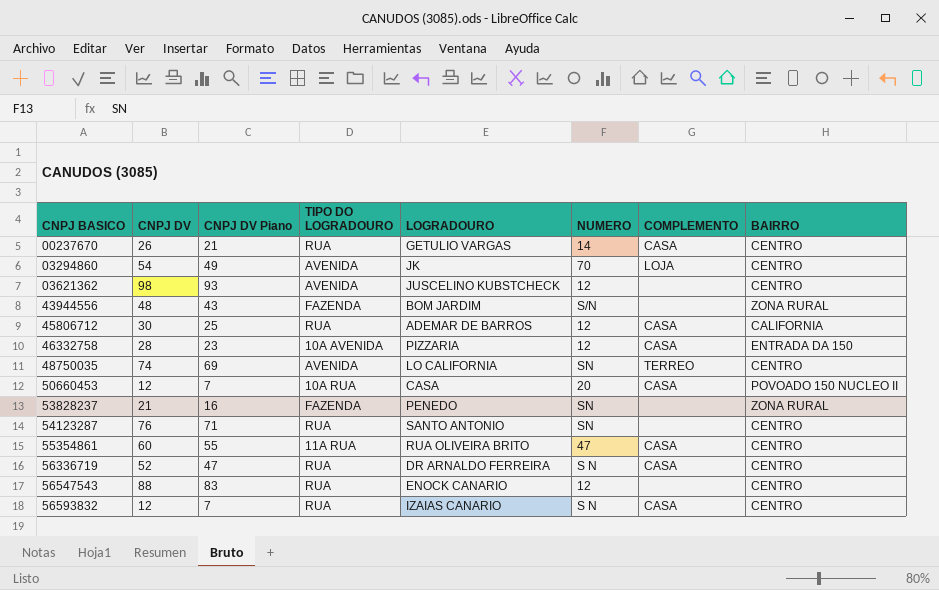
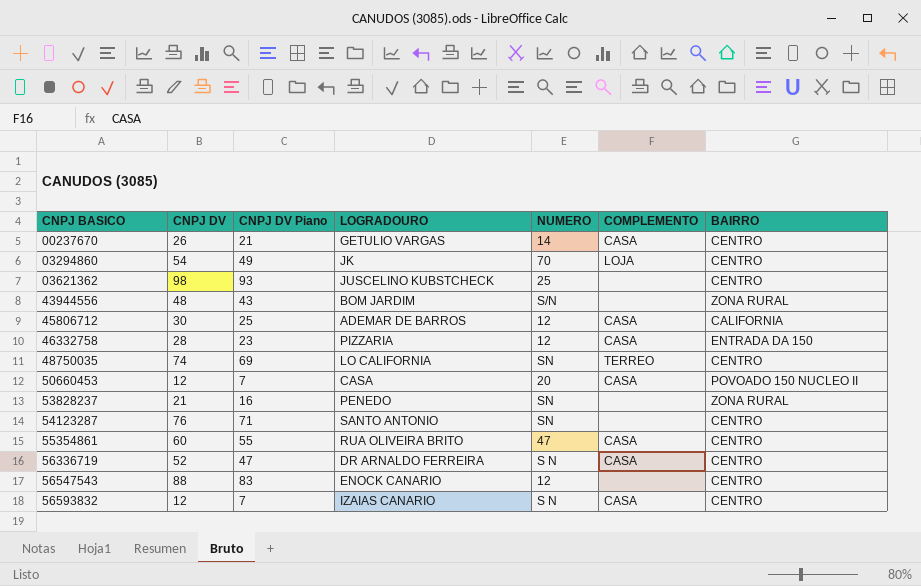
column TIPO DO LOGRADOURO | position: 4 -> none
03621362 | NUMERO: 12 -> 25

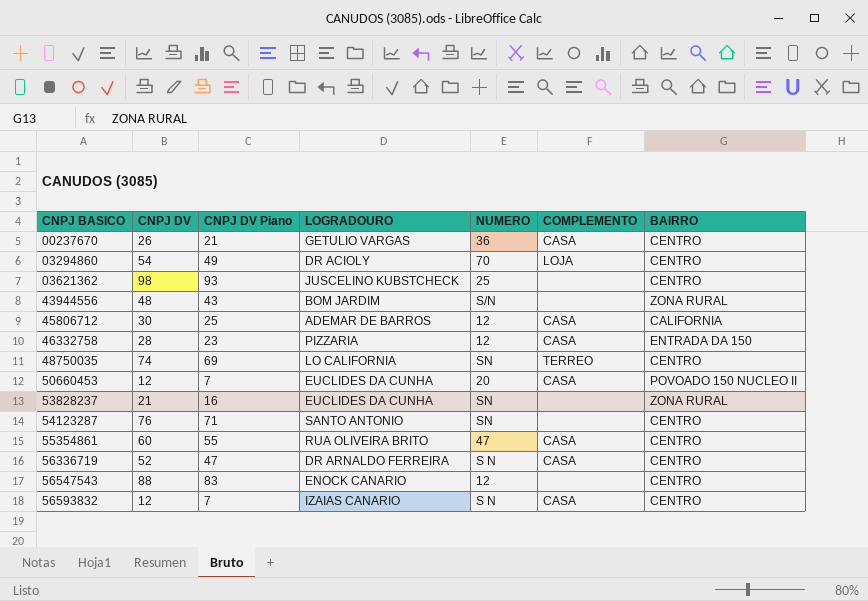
00237670 | NUMERO: 14 -> 36
03294860 | LOGRADOURO: JK -> DR ACIOLY
50660453 | LOGRADOURO: CASA -> EUCLIDES DA CUNHA
53828237 | LOGRADOURO: PENEDO -> EUCLIDES DA CUNHA

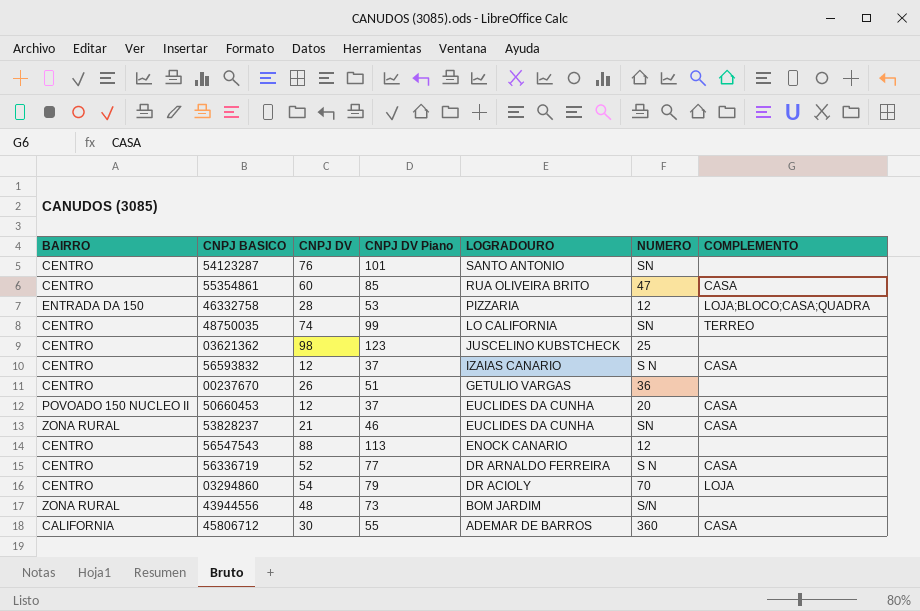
row order: CNPJ BASICO ascending -> LOGRADOURO descending
column BAIRRO | position: 7 -> 1
column CNPJ DV Piano | formula: [CNPJ DV] - 5 -> [CNPJ DV] + 25
46332758 | COMPLEMENTO: CASA -> LOJA;BLOCO;CASA;QUADRA
00237670 | COMPLEMENTO: CASA -> none
53828237 | COMPLEMENTO: none -> CASA
45806712 | NUMERO: 12 -> 360

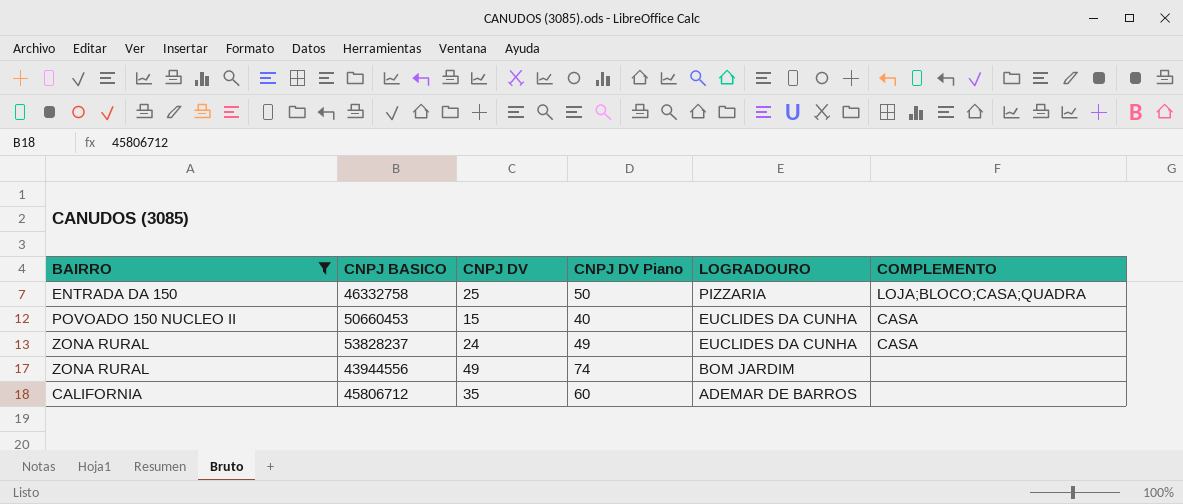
filter: none -> BAIRRO != CENTRO
column NUMERO | position: 6 -> none
46332758 | CNPJ DV: 28 -> 25
46332758 | CNPJ DV Piano: 53 -> 50
50660453 | CNPJ DV: 12 -> 15
50660453 | CNPJ DV Piano: 37 -> 40
53828237 | CNPJ DV: 21 -> 24
53828237 | CNPJ DV Piano: 46 -> 49
43944556 | CNPJ DV: 48 -> 49
43944556 | CNPJ DV Piano: 73 -> 74
45806712 | CNPJ DV: 30 -> 35
45806712 | CNPJ DV Piano: 55 -> 60
45806712 | COMPLEMENTO: CASA -> none

